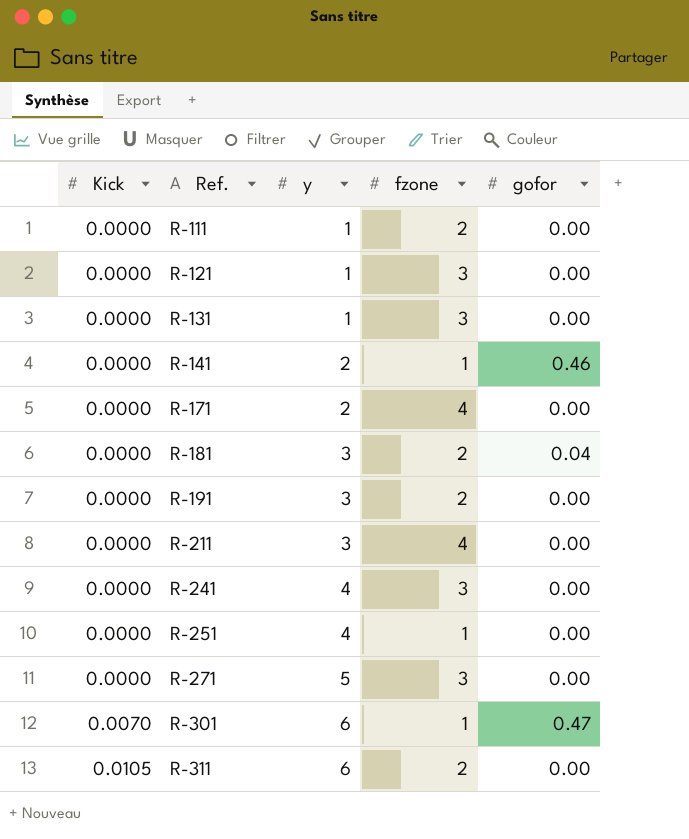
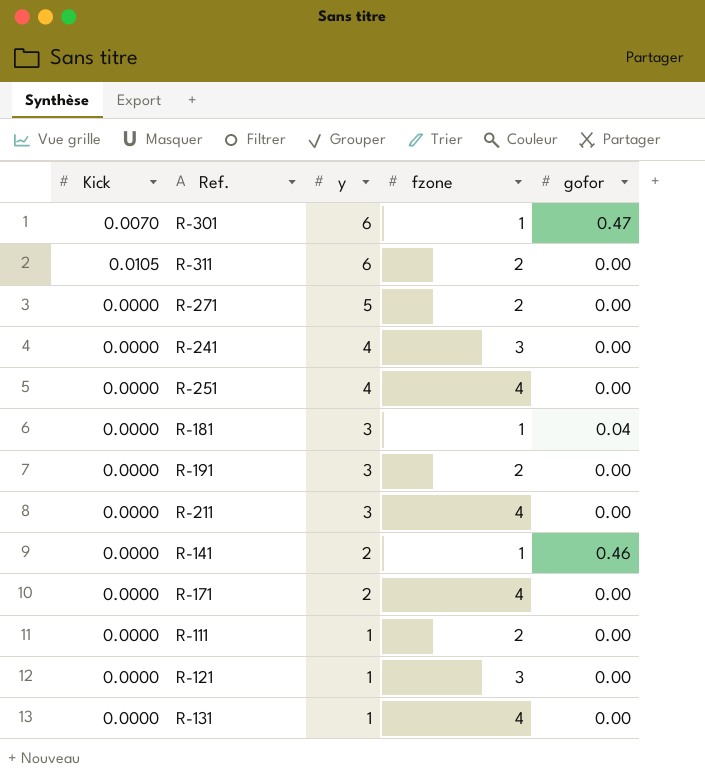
row order: Kick ascending -> y descending
R-271 | fzone: 3 -> 2
R-251 | fzone: 1 -> 4
R-181 | fzone: 2 -> 1
R-131 | fzone: 3 -> 4

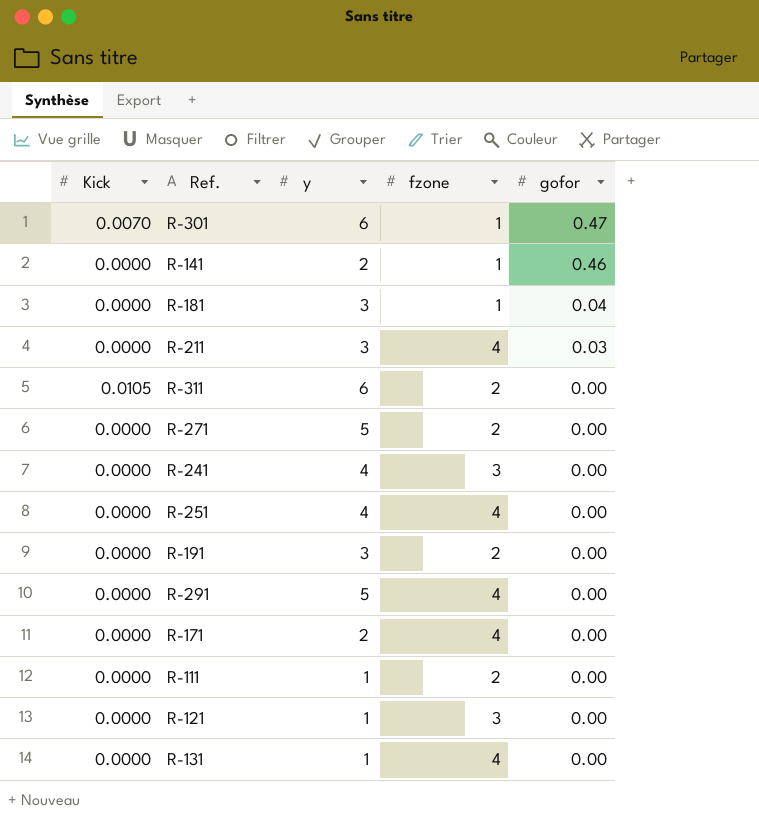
row order: y descending -> gofor descending
R-211 | gofor: 0.00 -> 0.03
row R-291: none -> 0.0000 | 5 | 4 | 0.00

